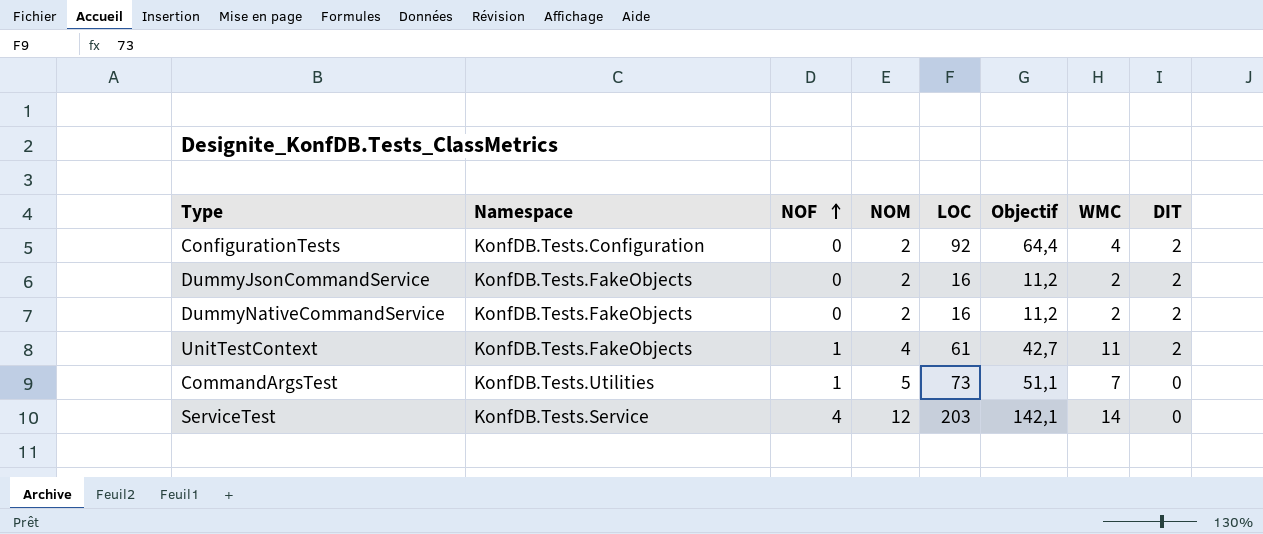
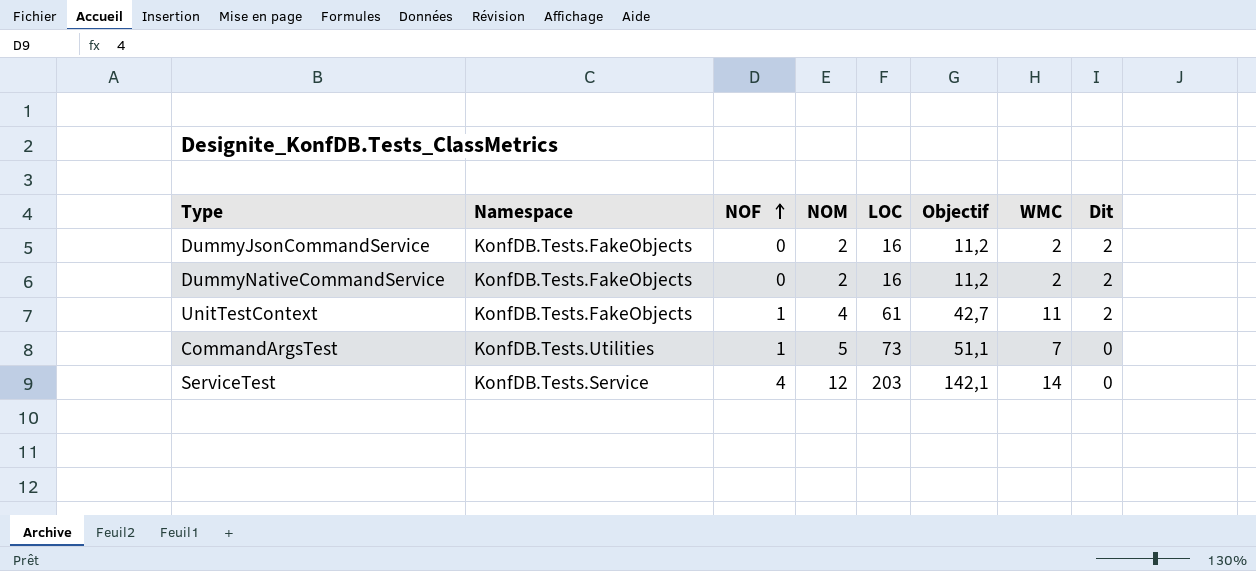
column name: DIT -> Dit
row ConfigurationTests: KonfDB.Tests.Configuration | 0 | 2 | 92 | 64,4 | 4 | 2 -> none

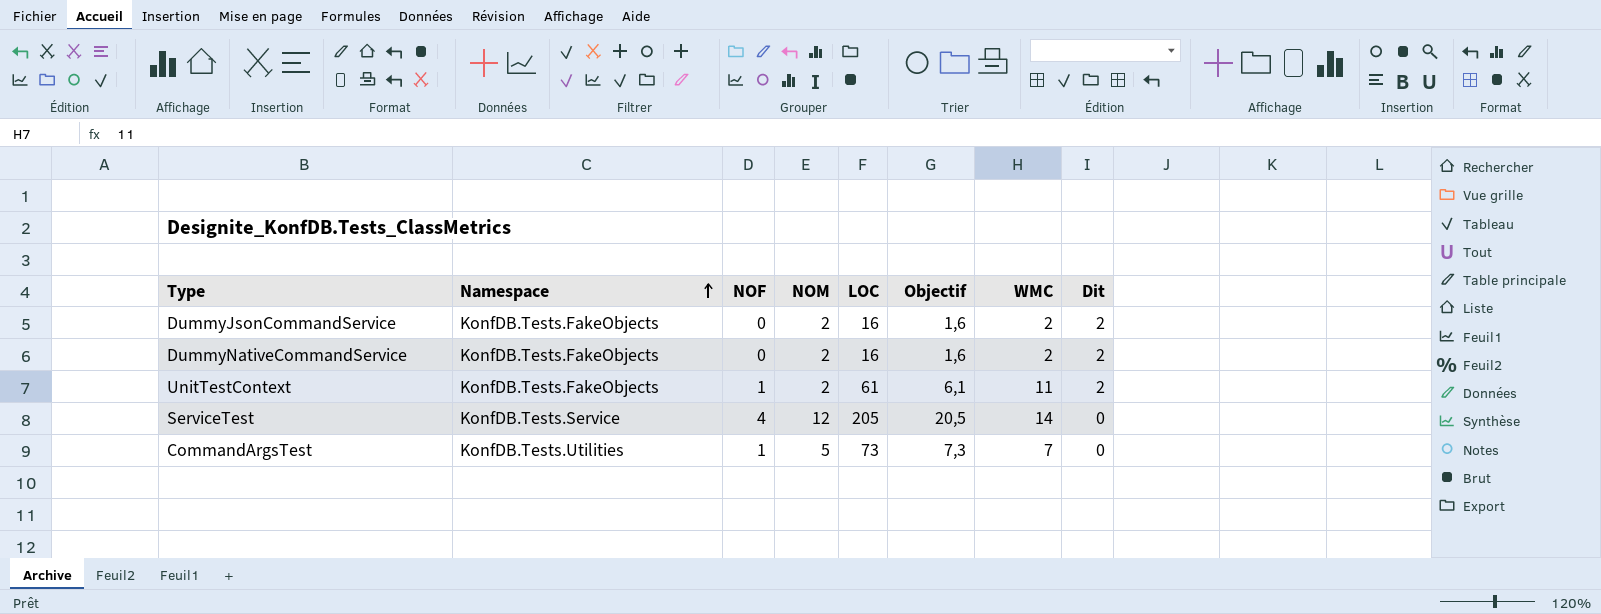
row order: NOF ascending -> Namespace ascending
column Objectif | formula: [LOC] * 0,7 -> [LOC] * 0,1
UnitTestContext | NOM: 4 -> 2
ServiceTest | LOC: 203 -> 205

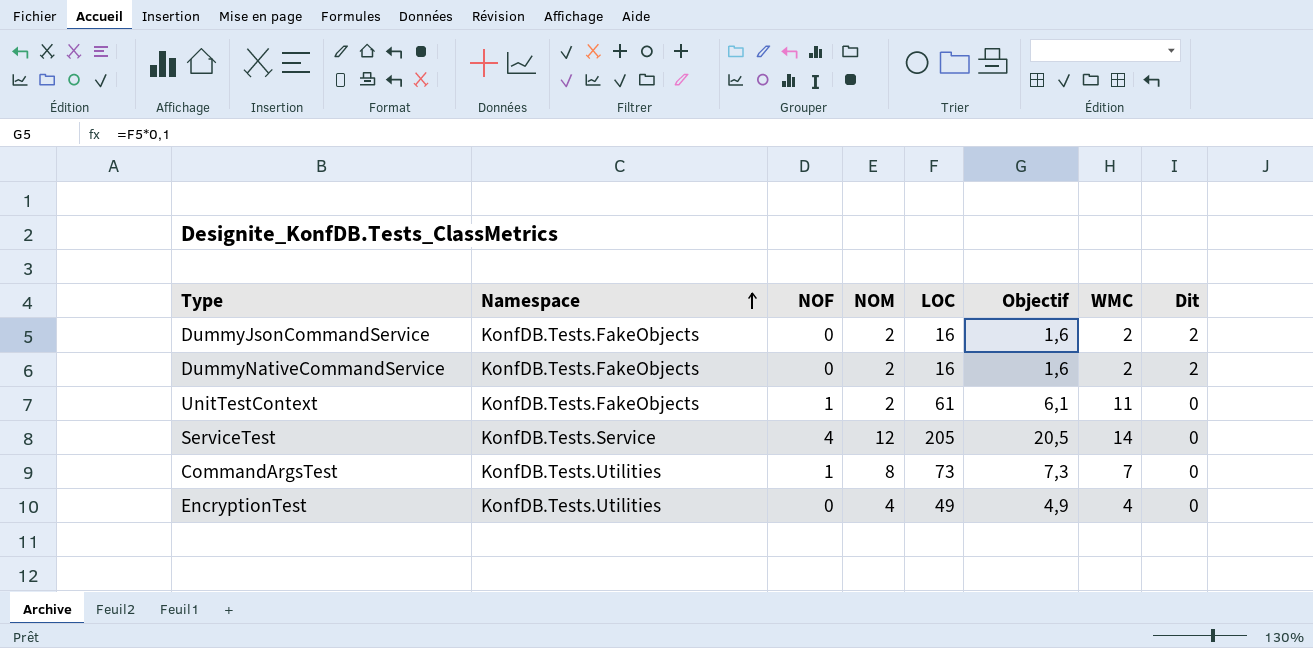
UnitTestContext | Dit: 2 -> 0
CommandArgsTest | NOM: 5 -> 8
row EncryptionTest: none -> KonfDB.Tests.Utilities | 0 | 4 | 49 | 4,9 | 4 | 0

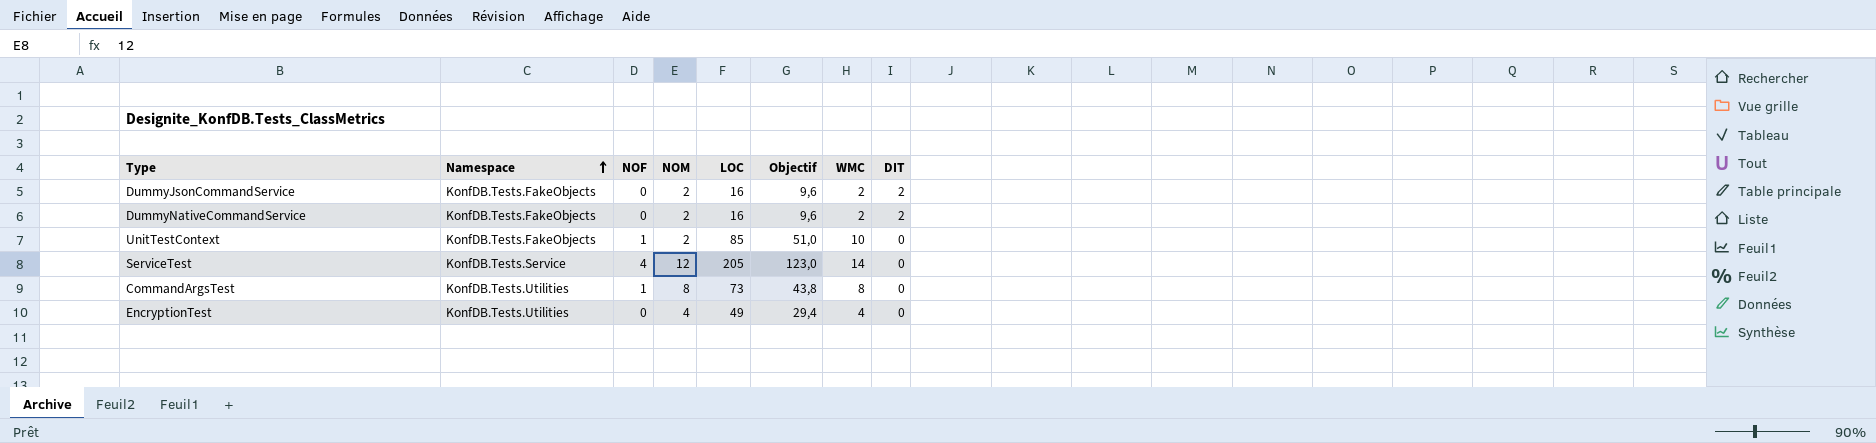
column Objectif | formula: [LOC] * 0,1 -> [LOC] * 0,6
column name: Dit -> DIT
UnitTestContext | LOC: 61 -> 85
UnitTestContext | WMC: 11 -> 10
CommandArgsTest | WMC: 7 -> 8

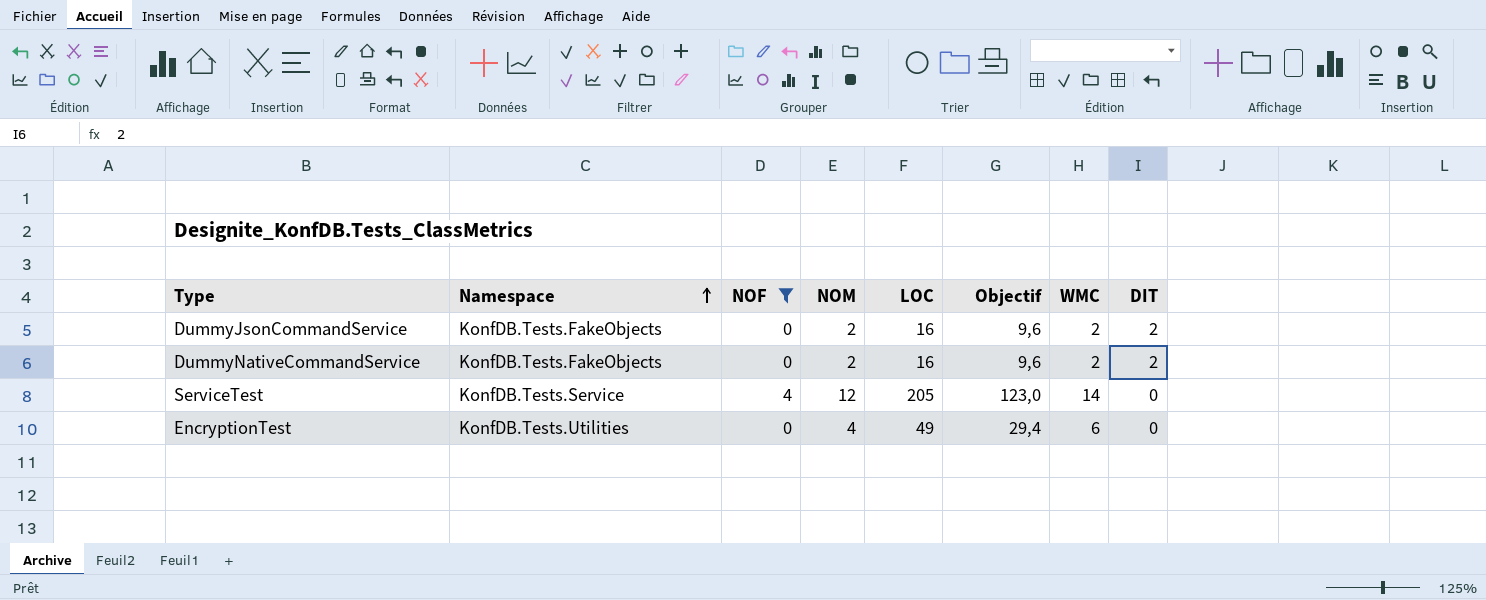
filter: none -> NOF != 1
EncryptionTest | WMC: 4 -> 6

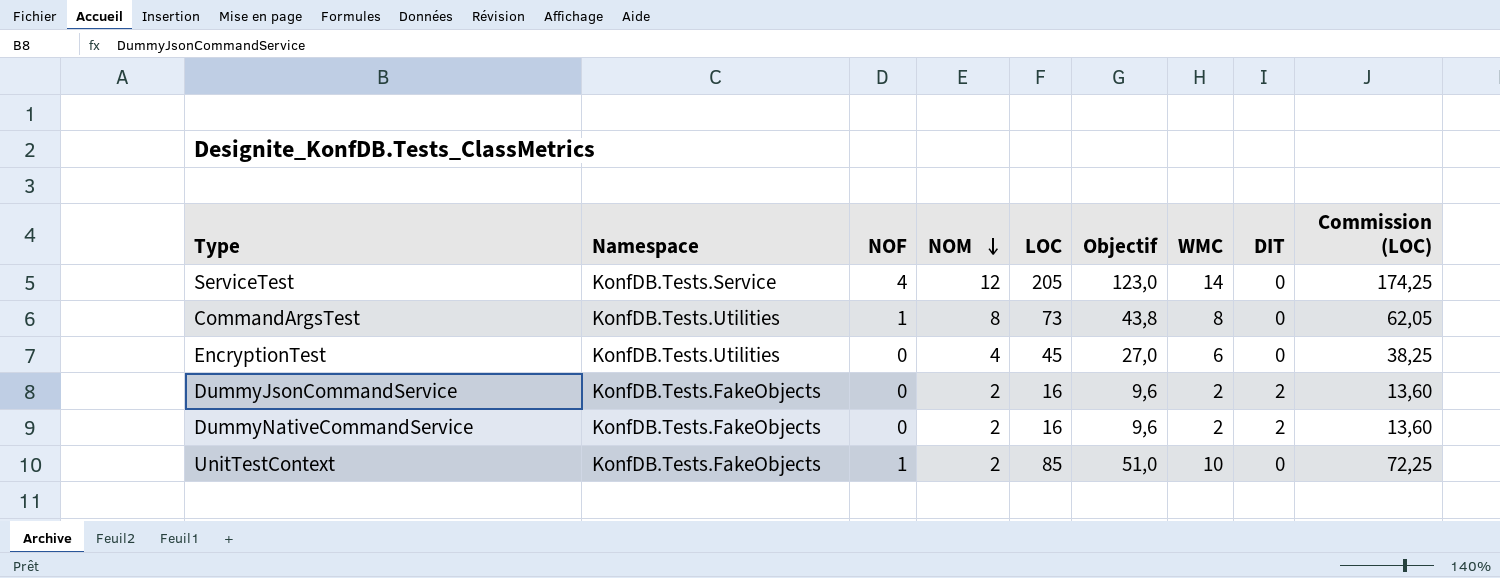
filter: NOF != 1 -> none
row order: Namespace ascending -> NOM descending
column Commission (LOC) | formula: none -> [LOC] * 0,85
EncryptionTest | LOC: 49 -> 45
EncryptionTest | Objectif: 29,4 -> 27,0

